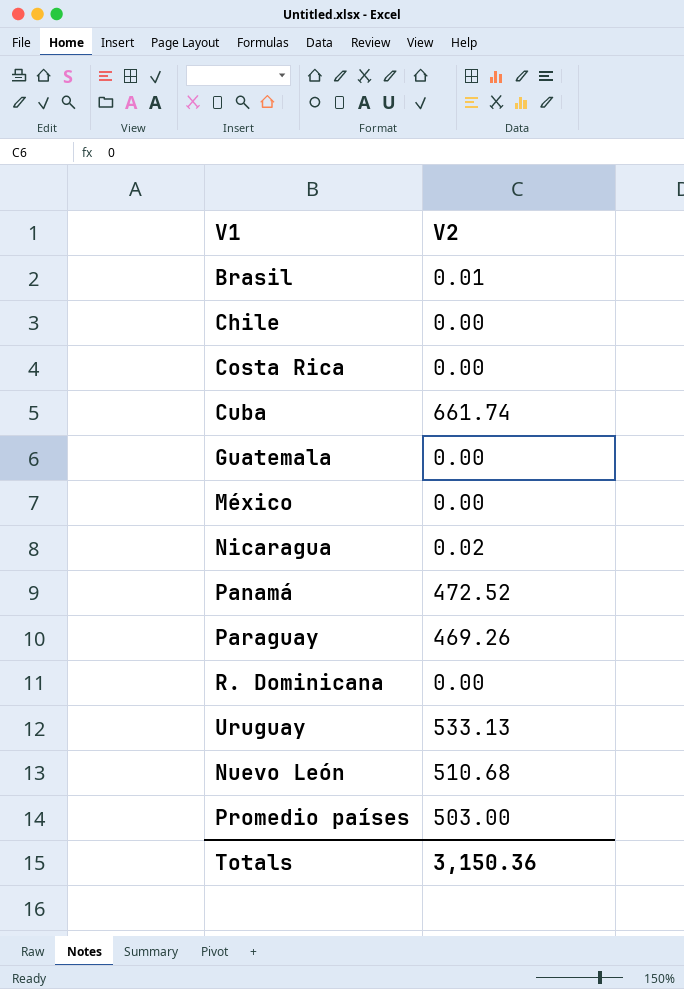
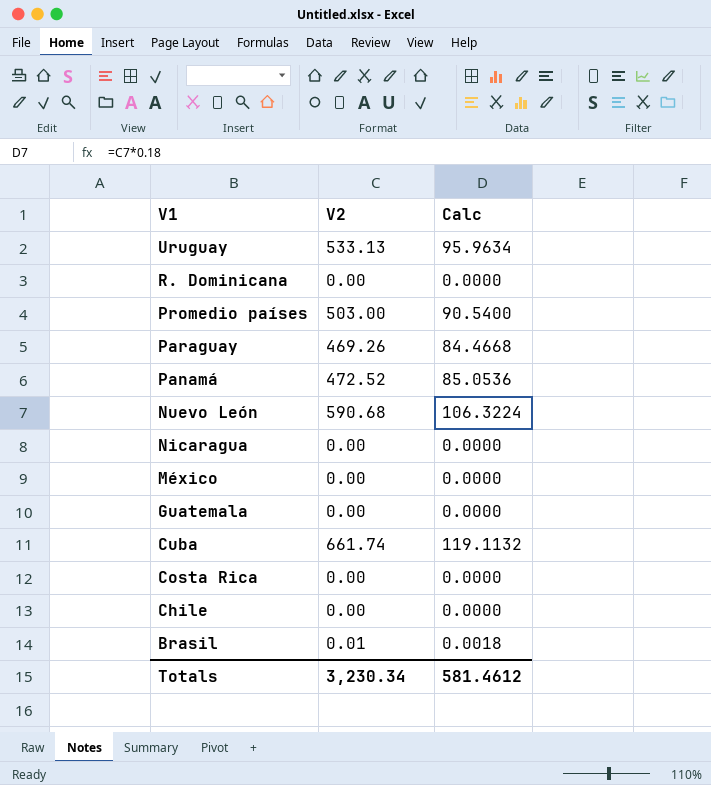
row order: none -> V1 descending
column Calc | formula: none -> [V2] * 0.18
Nuevo León | V2: 510.68 -> 590.68
Nicaragua | V2: 0.02 -> 0.00
Totals | V2: 3,150.36 -> 3,230.34

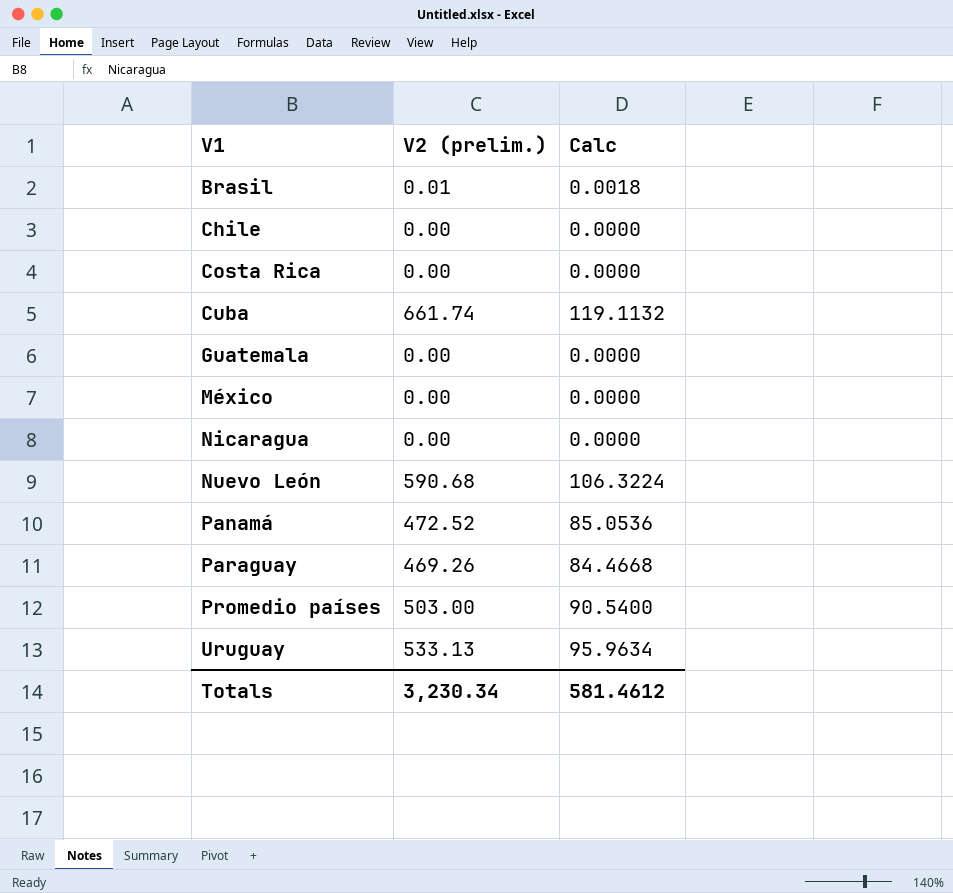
row order: V1 descending -> V1 ascending
column name: V2 -> V2 (prelim.)
row R. Dominicana: 0.00 | 0.0000 -> none

